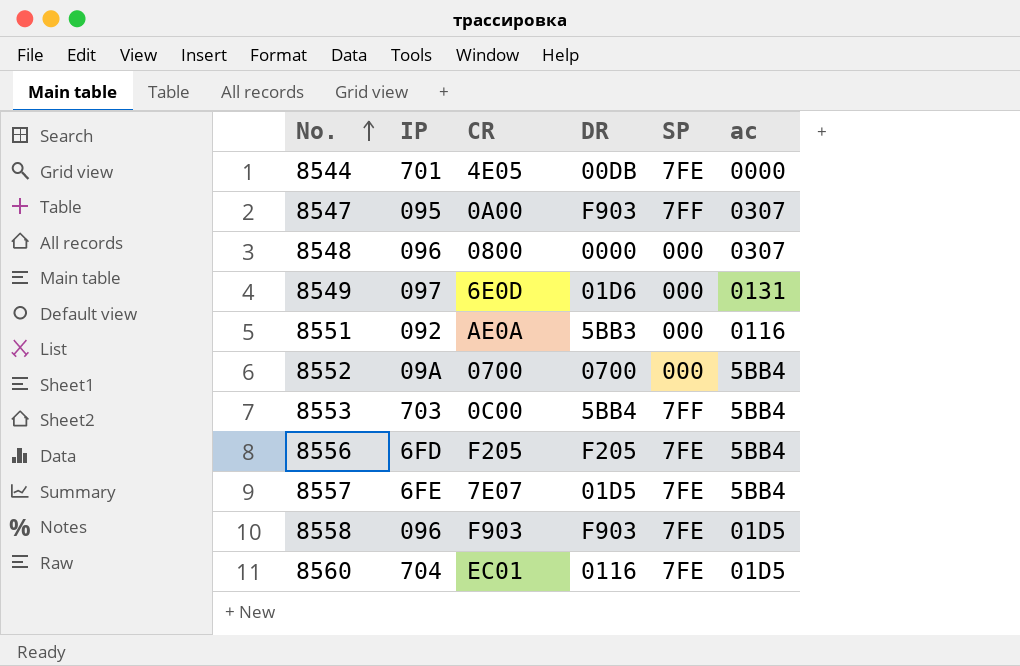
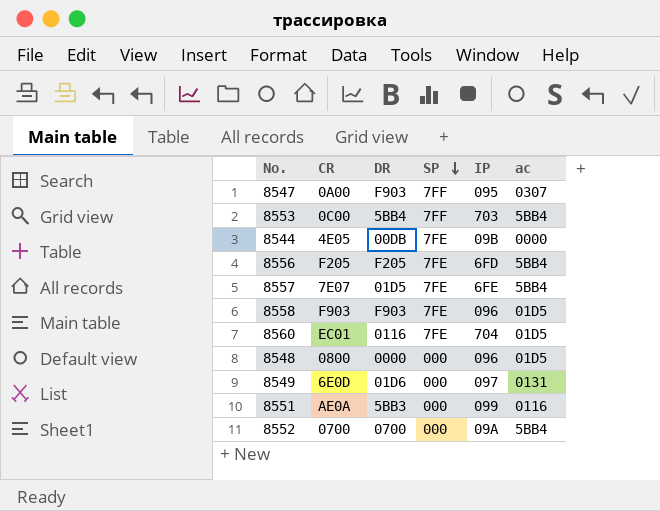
row order: No. ascending -> SP descending
column IP | position: 2 -> 5
8544 | IP: 701 -> 09B
8548 | ac: 0307 -> 01D5
8551 | IP: 092 -> 099

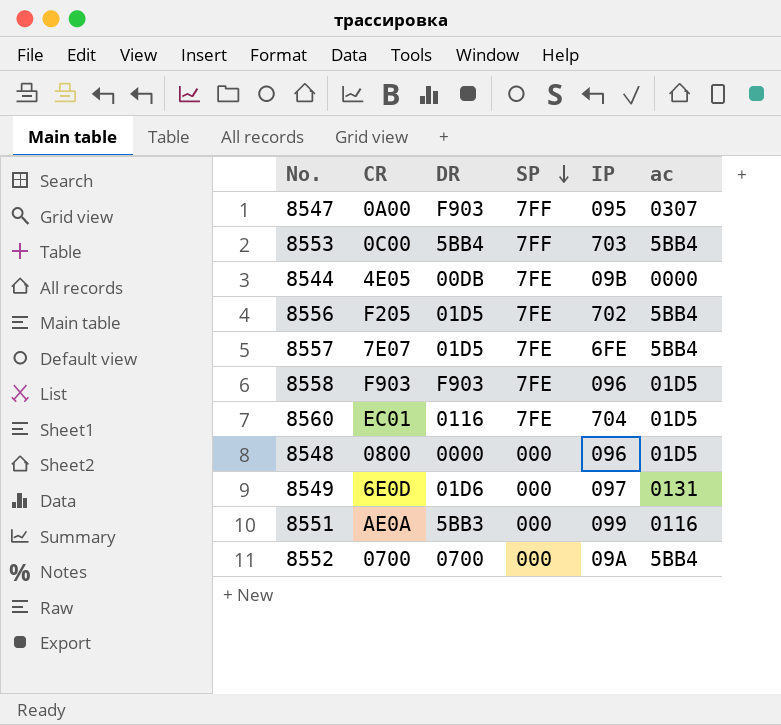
8556 | DR: F205 -> 01D5
8556 | IP: 6FD -> 702

